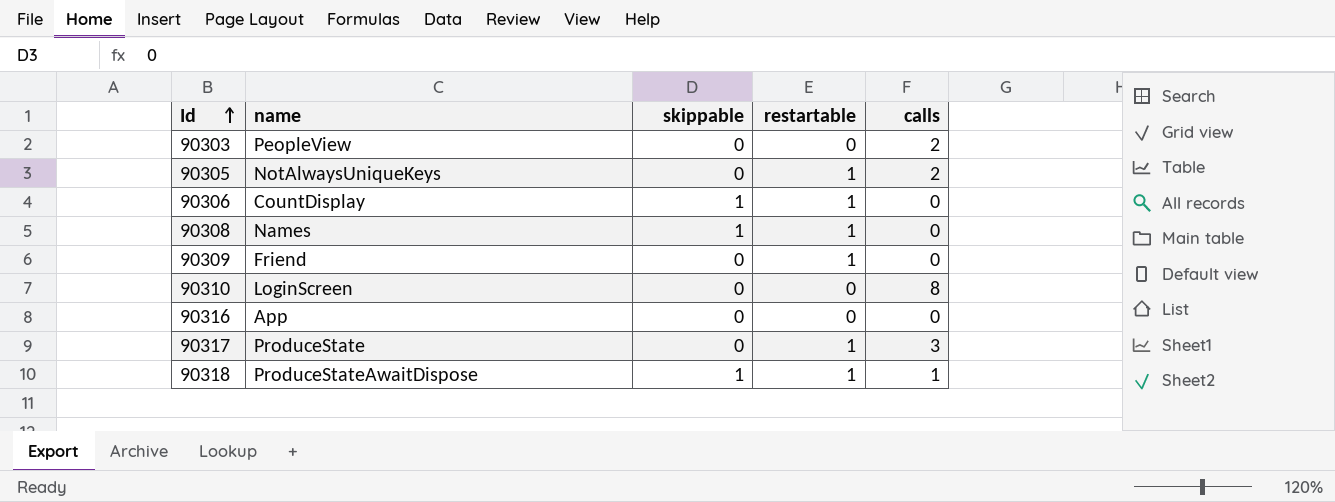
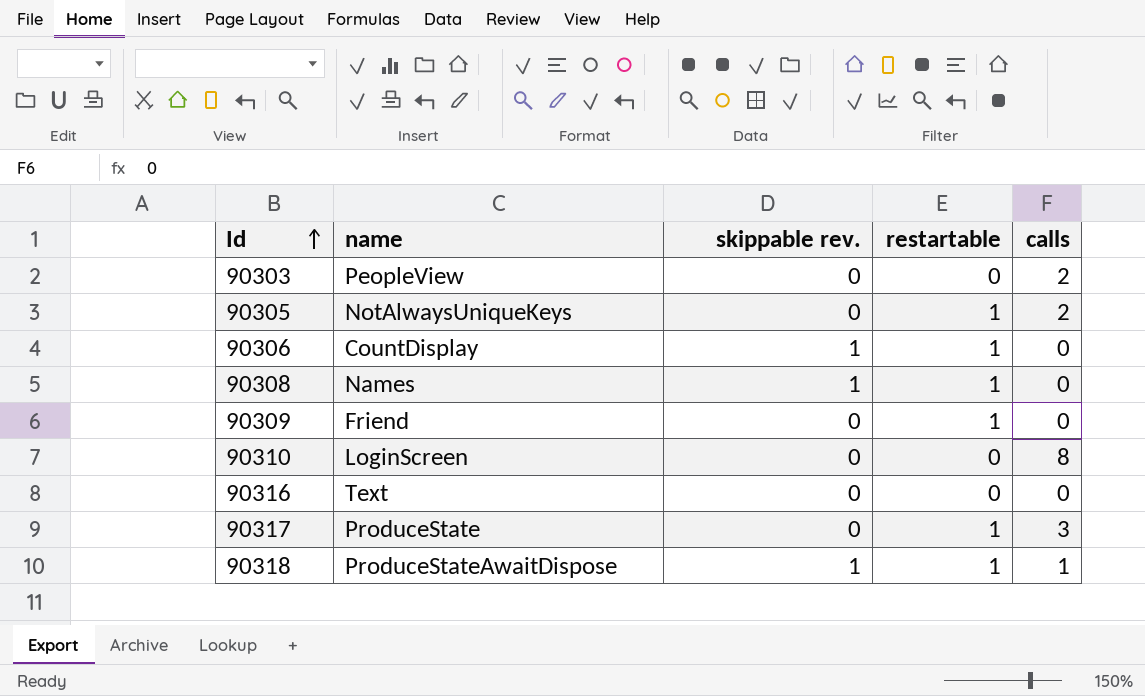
column name: skippable -> skippable rev.
90316 | name: App -> Text

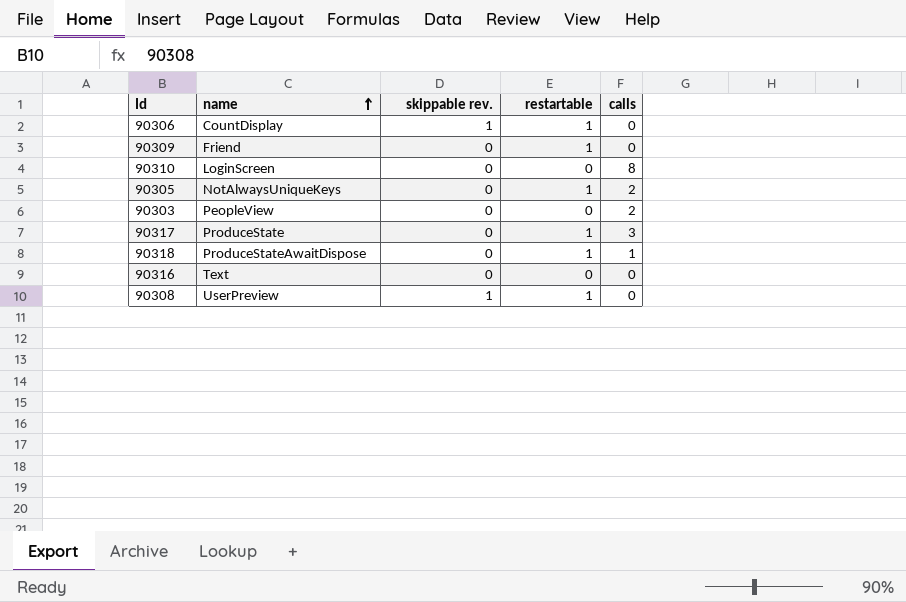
row order: Id ascending -> name ascending
90318 | skippable rev.: 1 -> 0
90308 | name: Names -> UserPreview

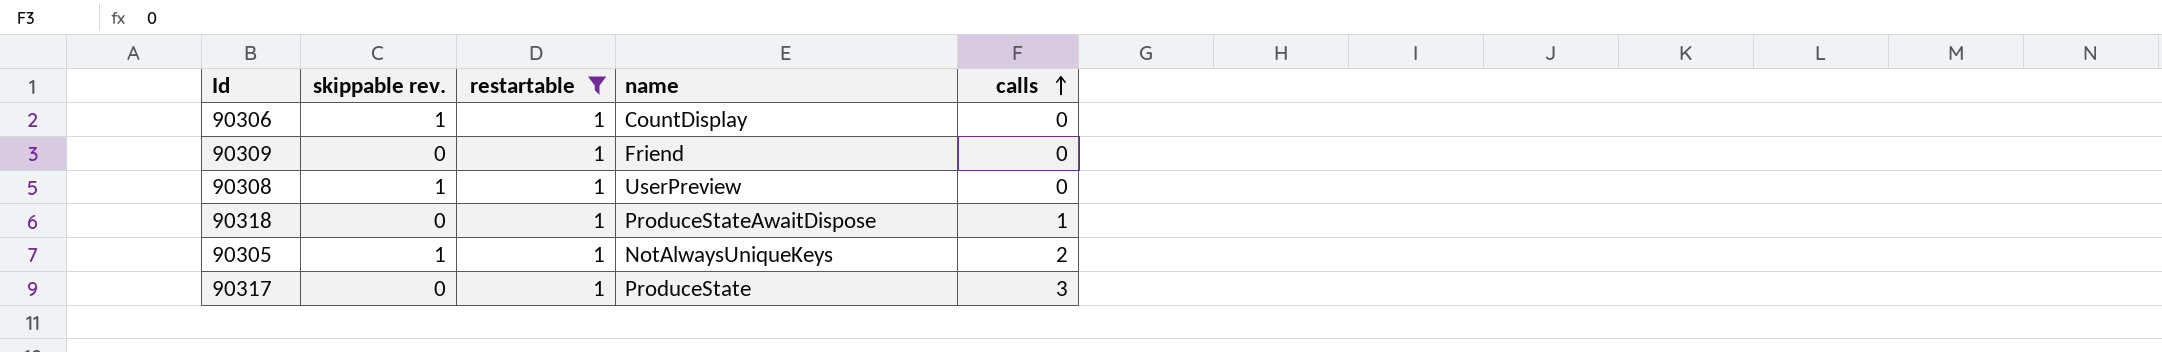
filter: none -> restartable = 1
row order: name ascending -> calls ascending
column name | position: 2 -> 4
90305 | skippable rev.: 0 -> 1

